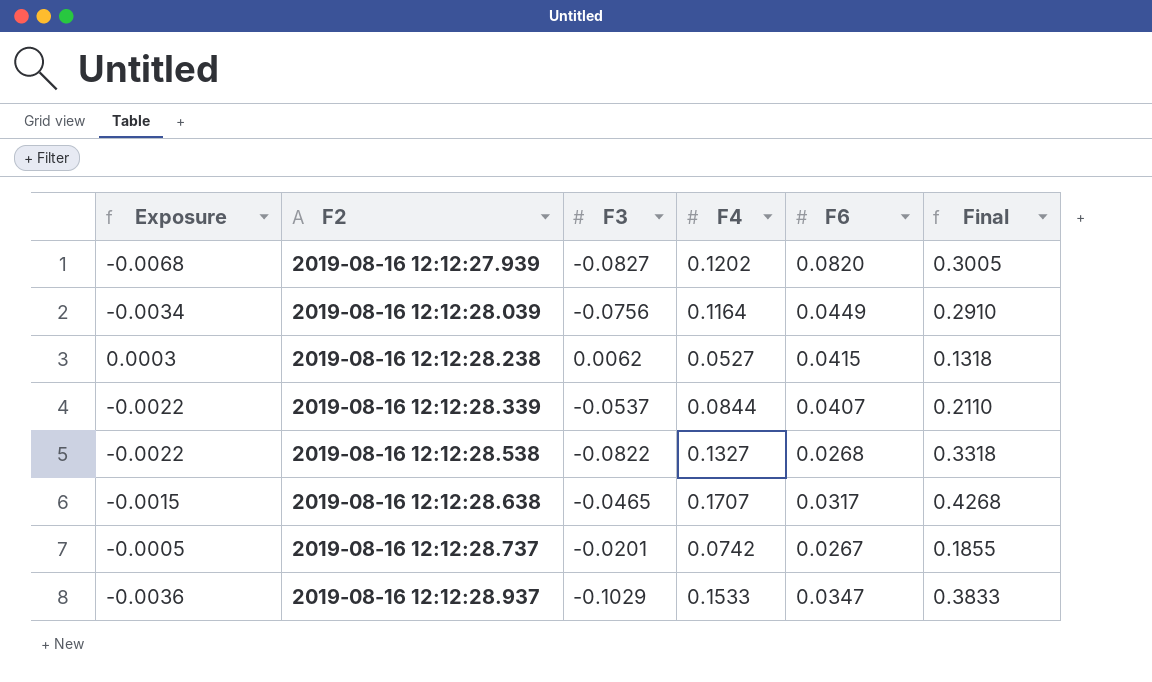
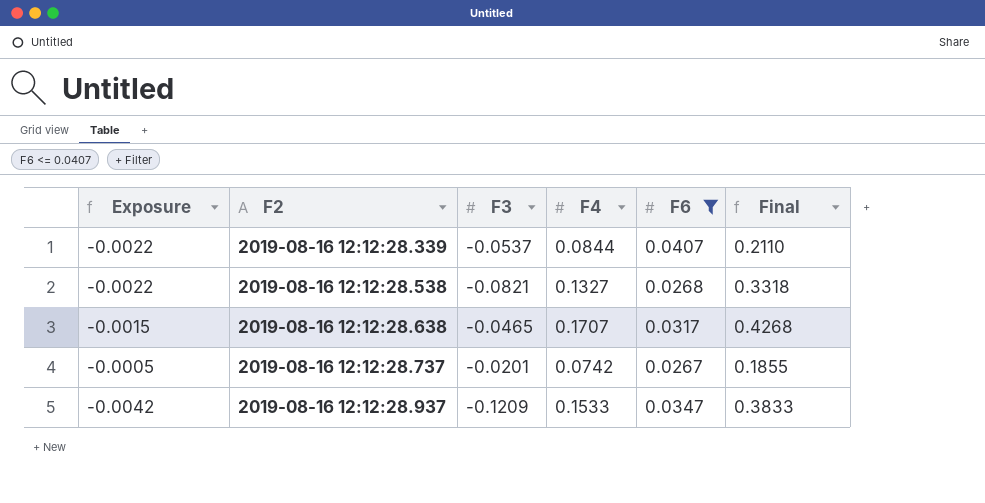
filter: none -> F6 <= 0.0407
2019-08-16 12:12:28.538 | F3: -0.0822 -> -0.0821
2019-08-16 12:12:28.937 | Exposure: -0.0036 -> -0.0042
2019-08-16 12:12:28.937 | F3: -0.1029 -> -0.1209

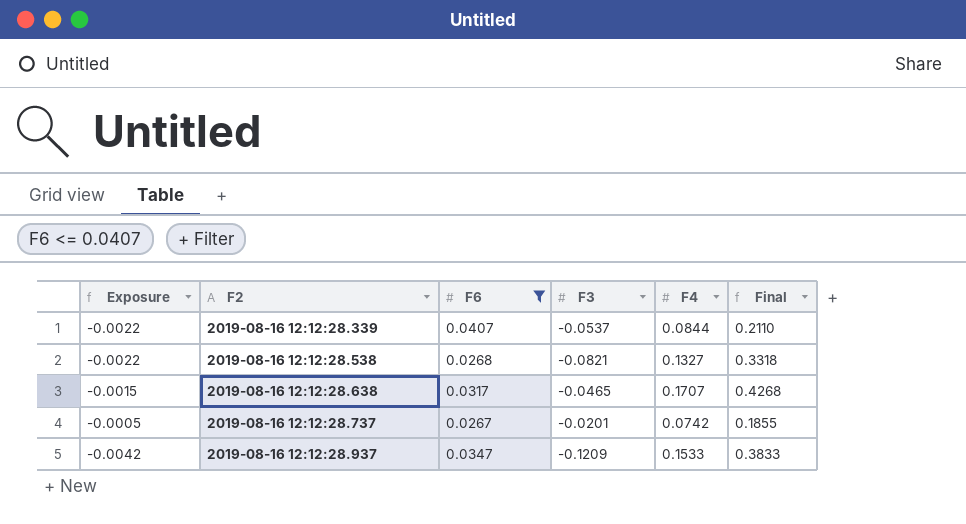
column F6 | position: 5 -> 3

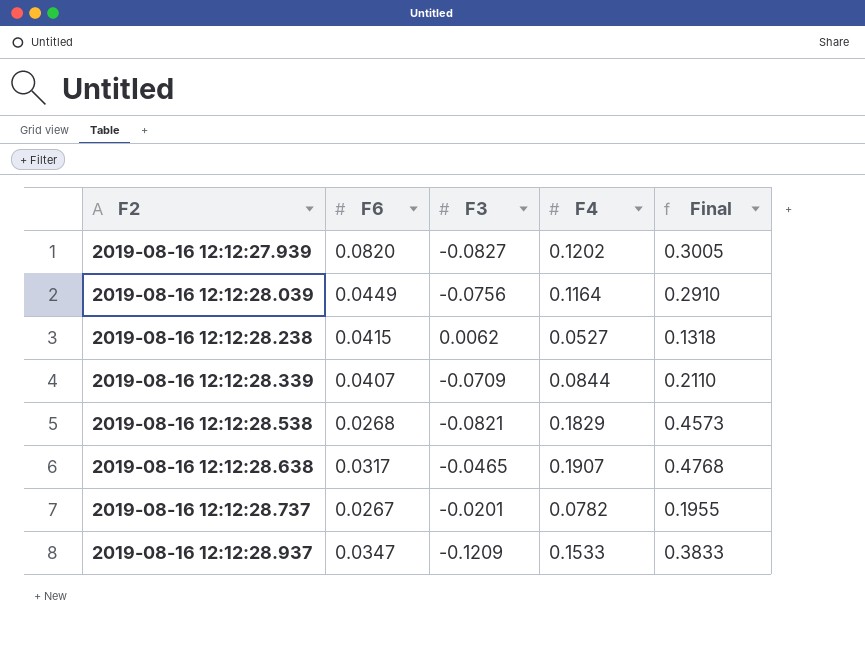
filter: F6 <= 0.0407 -> none
column Exposure | formula: [F6] * [F3] -> none
2019-08-16 12:12:28.339 | F3: -0.0537 -> -0.0709
2019-08-16 12:12:28.538 | F4: 0.1327 -> 0.1829
2019-08-16 12:12:28.538 | Final: 0.3318 -> 0.4573
2019-08-16 12:12:28.638 | F4: 0.1707 -> 0.1907
2019-08-16 12:12:28.638 | Final: 0.4268 -> 0.4768
2019-08-16 12:12:28.737 | F4: 0.0742 -> 0.0782
2019-08-16 12:12:28.737 | Final: 0.1855 -> 0.1955

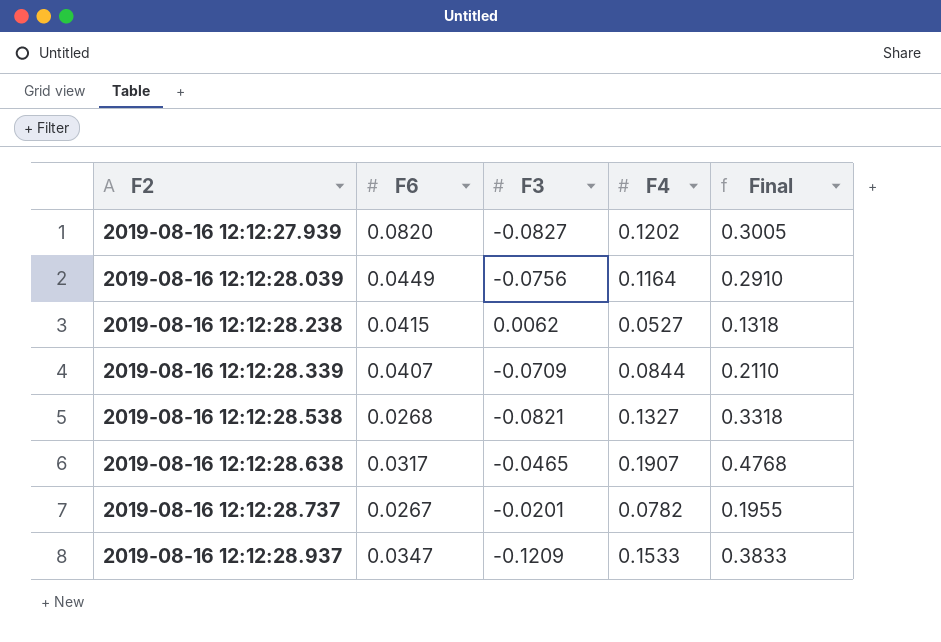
2019-08-16 12:12:28.538 | F4: 0.1829 -> 0.1327
2019-08-16 12:12:28.538 | Final: 0.4573 -> 0.3318

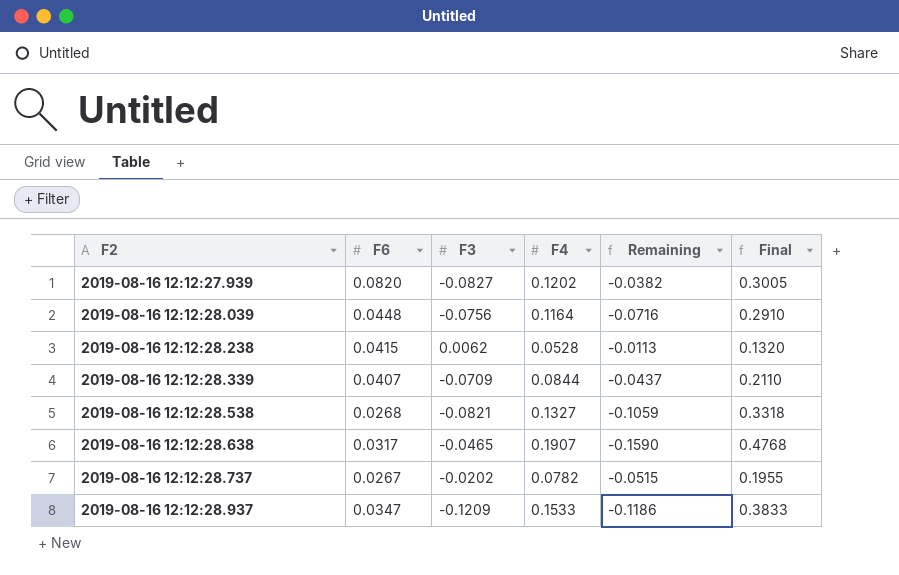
column Remaining | formula: none -> [F6] - [F4]
2019-08-16 12:12:28.039 | F6: 0.0449 -> 0.0448
2019-08-16 12:12:28.238 | F4: 0.0527 -> 0.0528
2019-08-16 12:12:28.238 | Final: 0.1318 -> 0.1320
2019-08-16 12:12:28.737 | F3: -0.0201 -> -0.0202

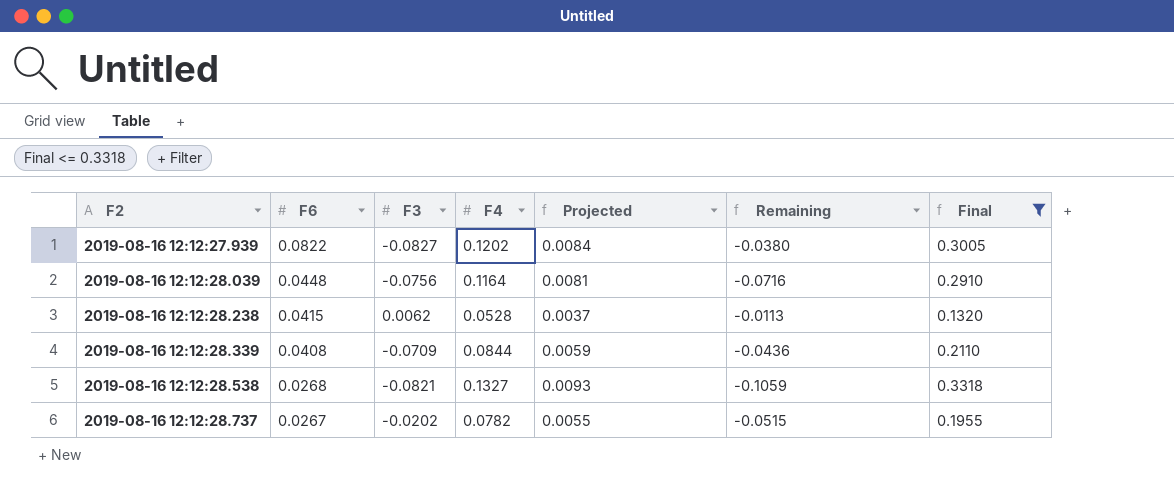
filter: none -> Final <= 0.3318
column Projected | formula: none -> [F4] * 0.07
2019-08-16 12:12:27.939 | F6: 0.0820 -> 0.0822
2019-08-16 12:12:27.939 | Remaining: -0.0382 -> -0.0380
2019-08-16 12:12:28.339 | F6: 0.0407 -> 0.0408
2019-08-16 12:12:28.339 | Remaining: -0.0437 -> -0.0436

